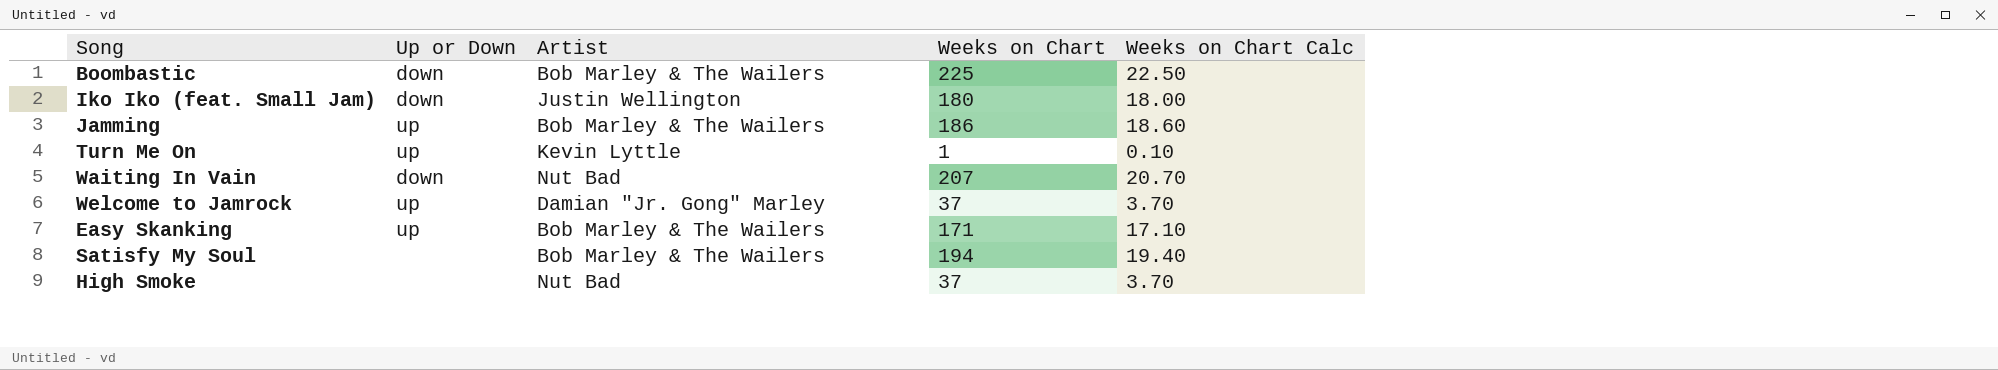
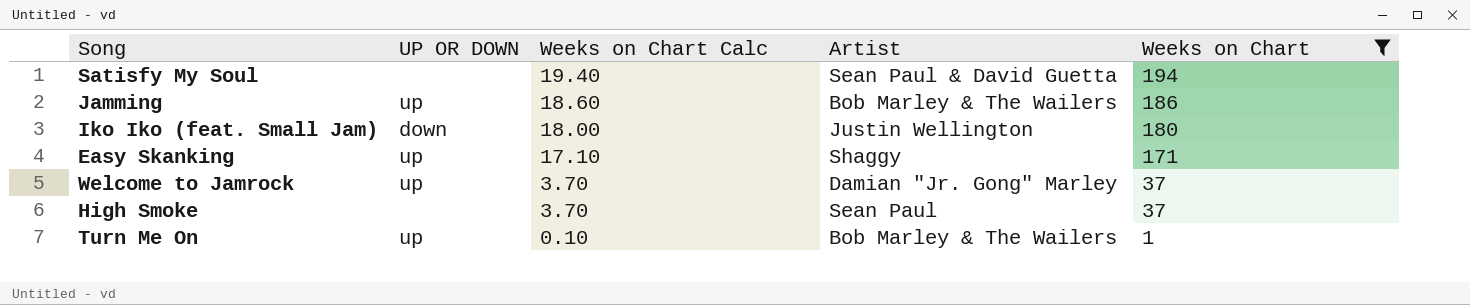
filter: none -> Weeks on Chart <= 194
row order: none -> Weeks on Chart Calc descending
column name: Up or Down -> UP OR DOWN
column Weeks on Chart Calc | position: 5 -> 3
Satisfy My Soul | Artist: Bob Marley & The Wailers -> Sean Paul & David Guetta
Easy Skanking | Artist: Bob Marley & The Wailers -> Shaggy
High Smoke | Artist: Nut Bad -> Sean Paul
Turn Me On | Artist: Kevin Lyttle -> Bob Marley & The Wailers

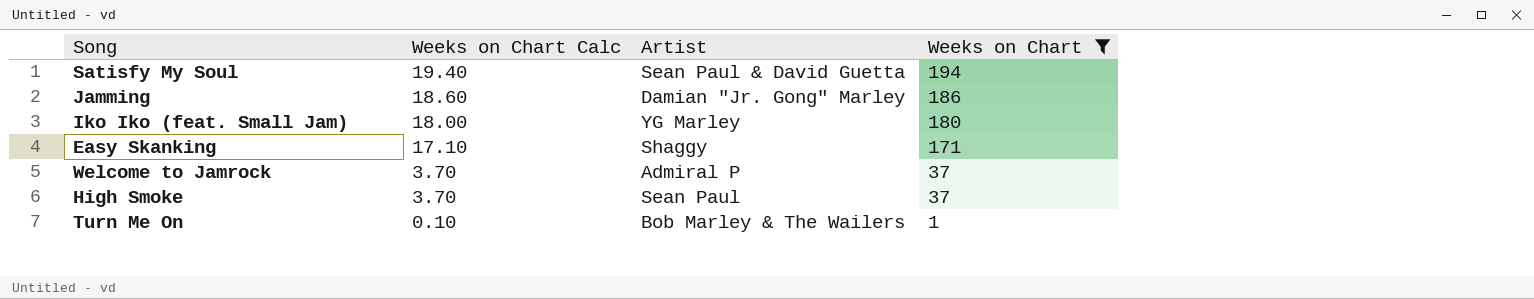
column UP OR DOWN | position: 2 -> none
Jamming | Artist: Bob Marley & The Wailers -> Damian "Jr. Gong" Marley
Iko Iko (feat. Small Jam) | Artist: Justin Wellington -> YG Marley
Welcome to Jamrock | Artist: Damian "Jr. Gong" Marley -> Admiral P

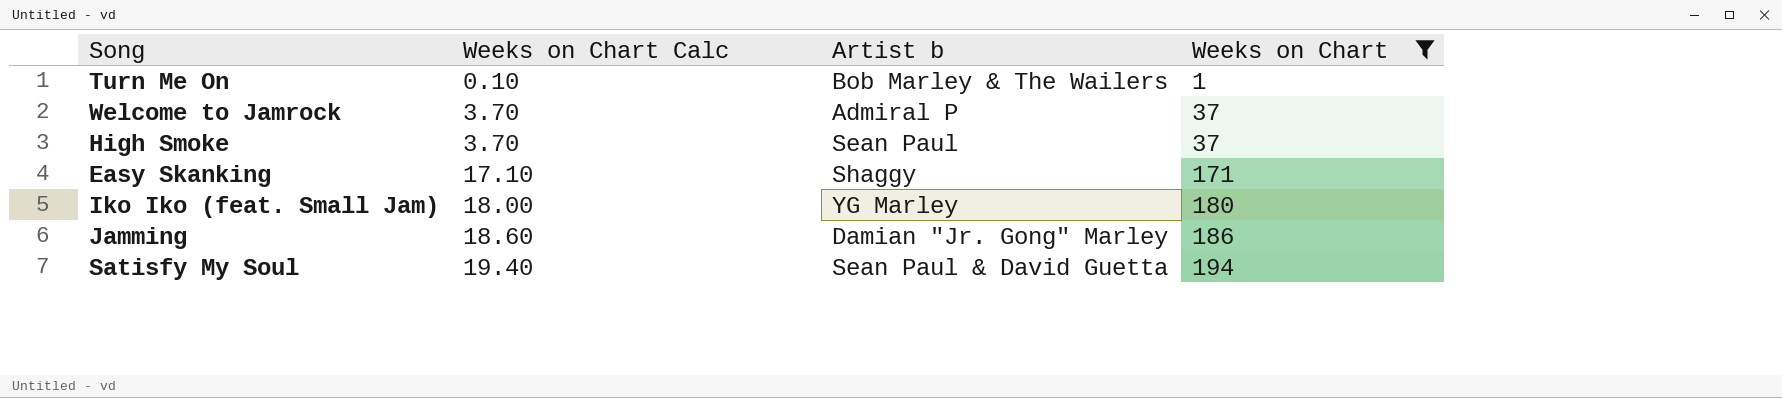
row order: Weeks on Chart Calc descending -> Weeks on Chart Calc ascending
column name: Artist -> Artist b

